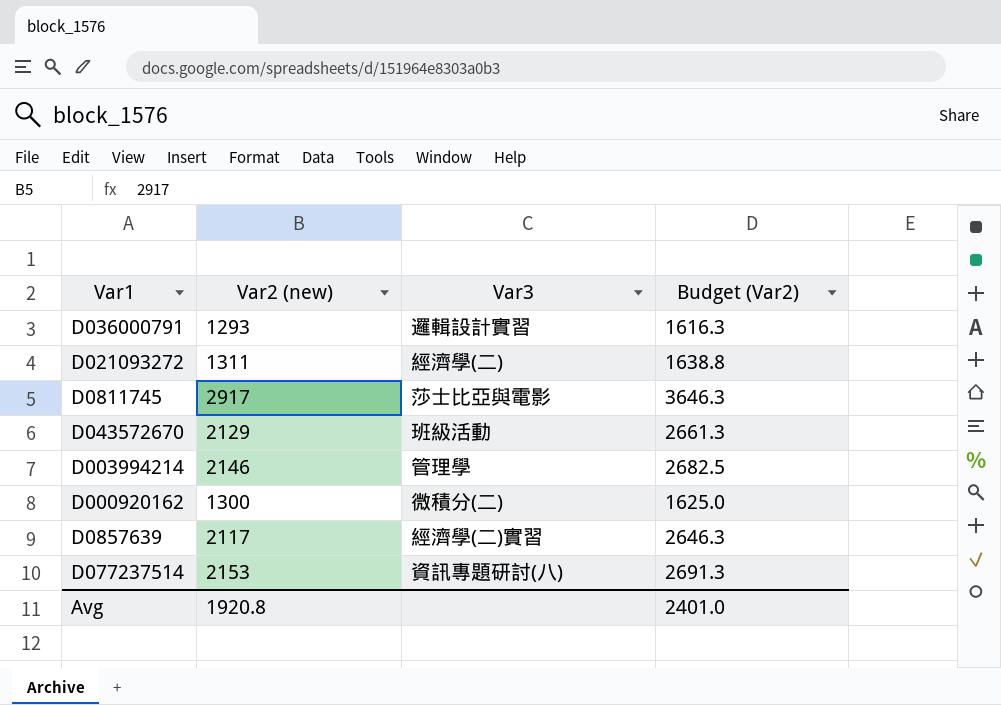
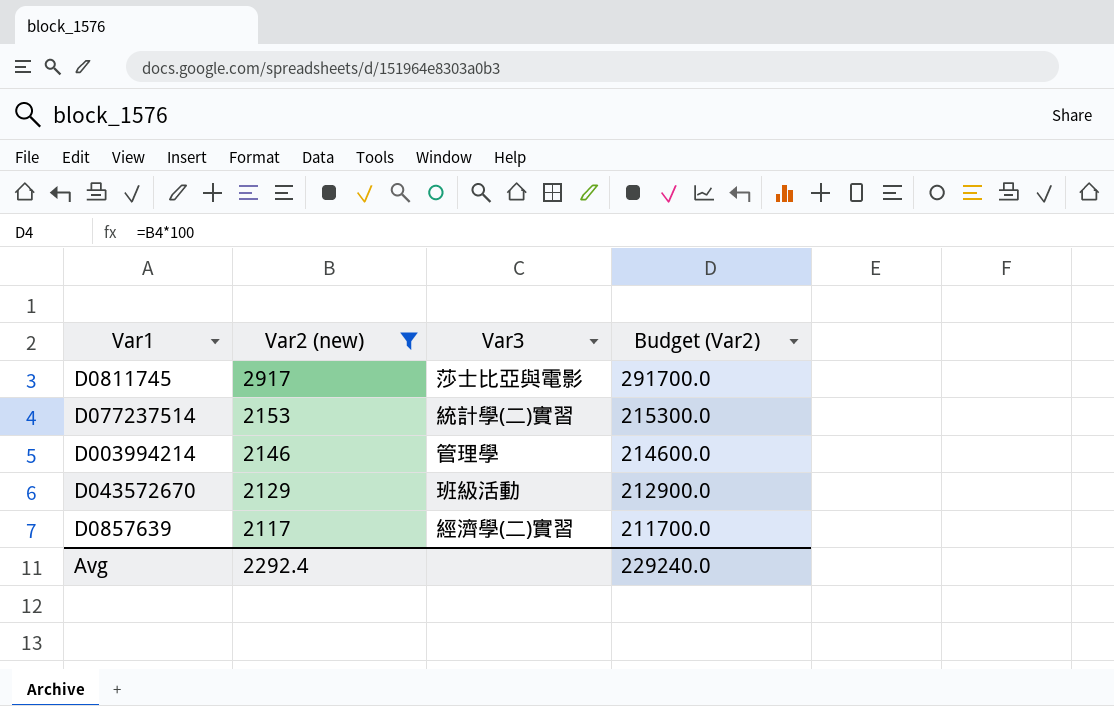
filter: none -> Var2 (new) >= 2117
row order: none -> Var2 (new) descending
column Budget (Var2) | formula: [Var2 (new)] * 1.25 -> [Var2 (new)] * 100
D077237514 | Var3: 資訊專題研討(八) -> 統計學(二)實習
Avg | Var2 (new): 1920.8 -> 2292.4
Avg | Budget (Var2): 2401.0 -> 229240.0

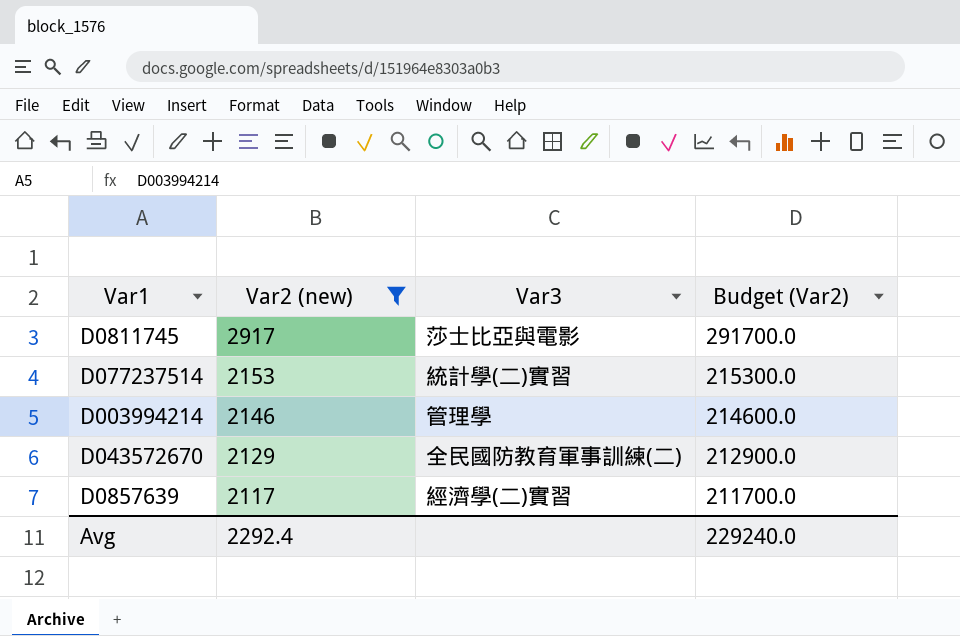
D043572670 | Var3: 班級活動 -> 全民國防教育軍事訓練(二)

